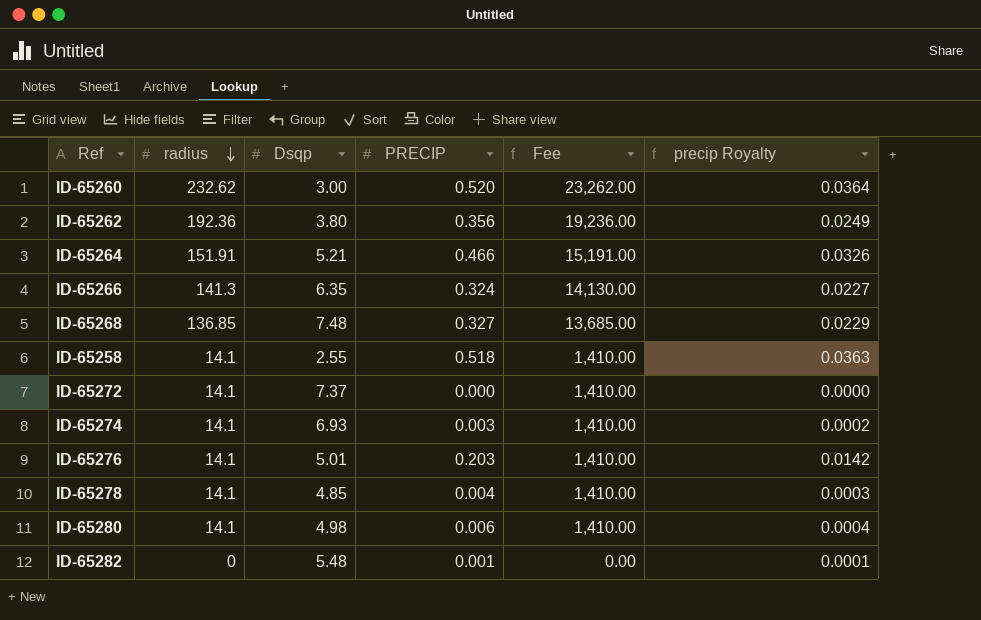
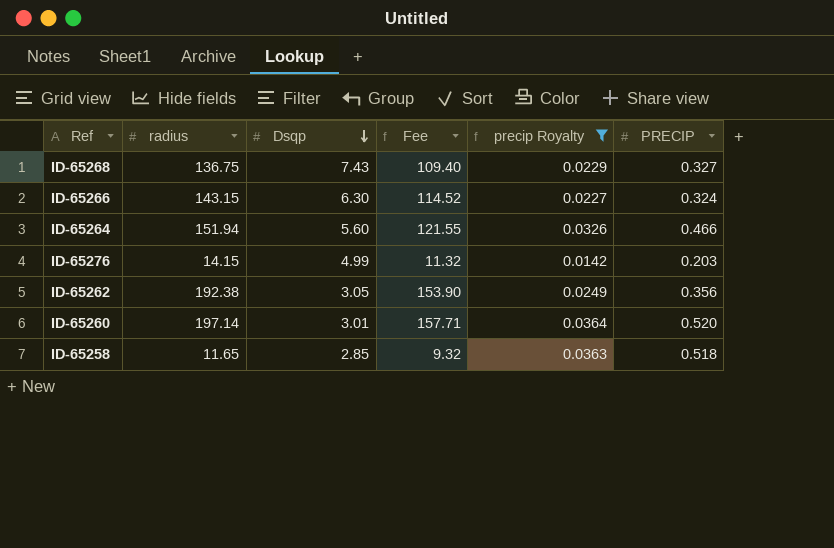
filter: none -> precip Royalty >= 0.0142
row order: radius descending -> Dsqp descending
column Fee | formula: [radius] * 100 -> [radius] * 0.8
column PRECIP | position: 4 -> 6
ID-65268 | radius: 136.85 -> 136.75
ID-65268 | Dsqp: 7.48 -> 7.43
ID-65266 | radius: 141.3 -> 143.15
ID-65266 | Dsqp: 6.35 -> 6.30
ID-65264 | radius: 151.91 -> 151.94
ID-65264 | Dsqp: 5.21 -> 5.60
ID-65276 | radius: 14.1 -> 14.15
ID-65276 | Dsqp: 5.01 -> 4.99
ID-65262 | radius: 192.36 -> 192.38
ID-65262 | Dsqp: 3.80 -> 3.05
ID-65260 | radius: 232.62 -> 197.14
ID-65260 | Dsqp: 3.00 -> 3.01
ID-65258 | radius: 14.1 -> 11.65
ID-65258 | Dsqp: 2.55 -> 2.85

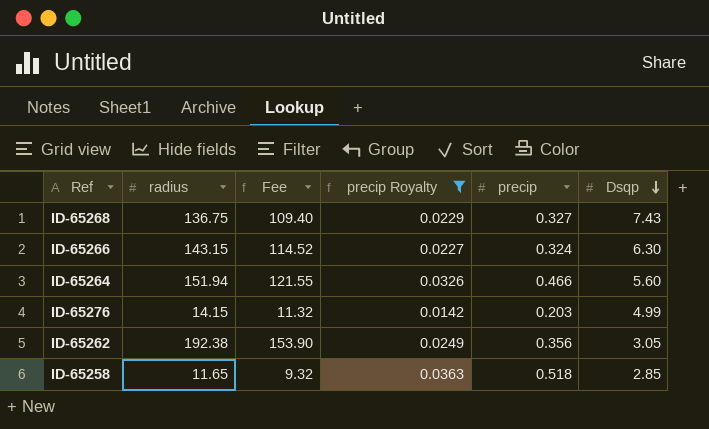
column name: PRECIP -> precip
column Dsqp | position: 3 -> 6
row ID-65260: 197.14 | 3.01 | 157.71 | 0.0364 | 0.520 -> none

